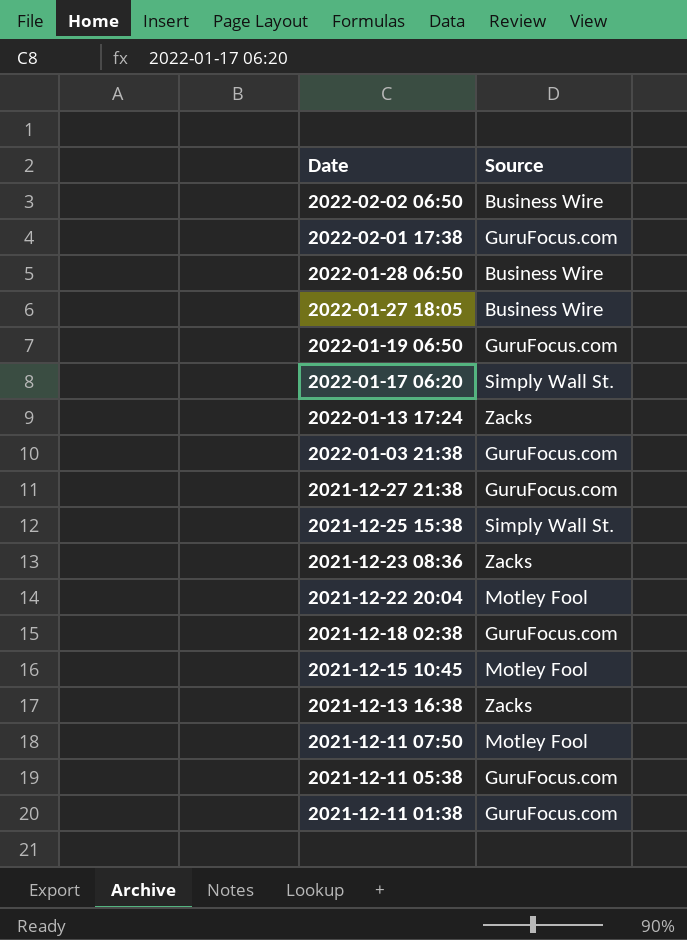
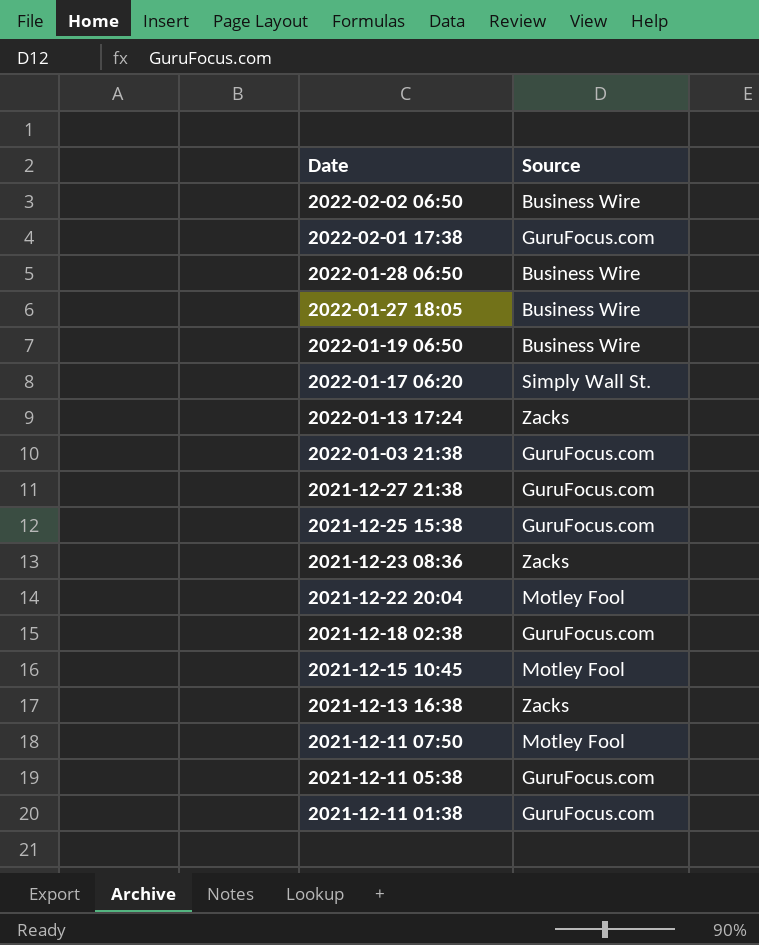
2022-01-19 06:50 | Source: GuruFocus.com -> Business Wire
2021-12-25 15:38 | Source: Simply Wall St. -> GuruFocus.com

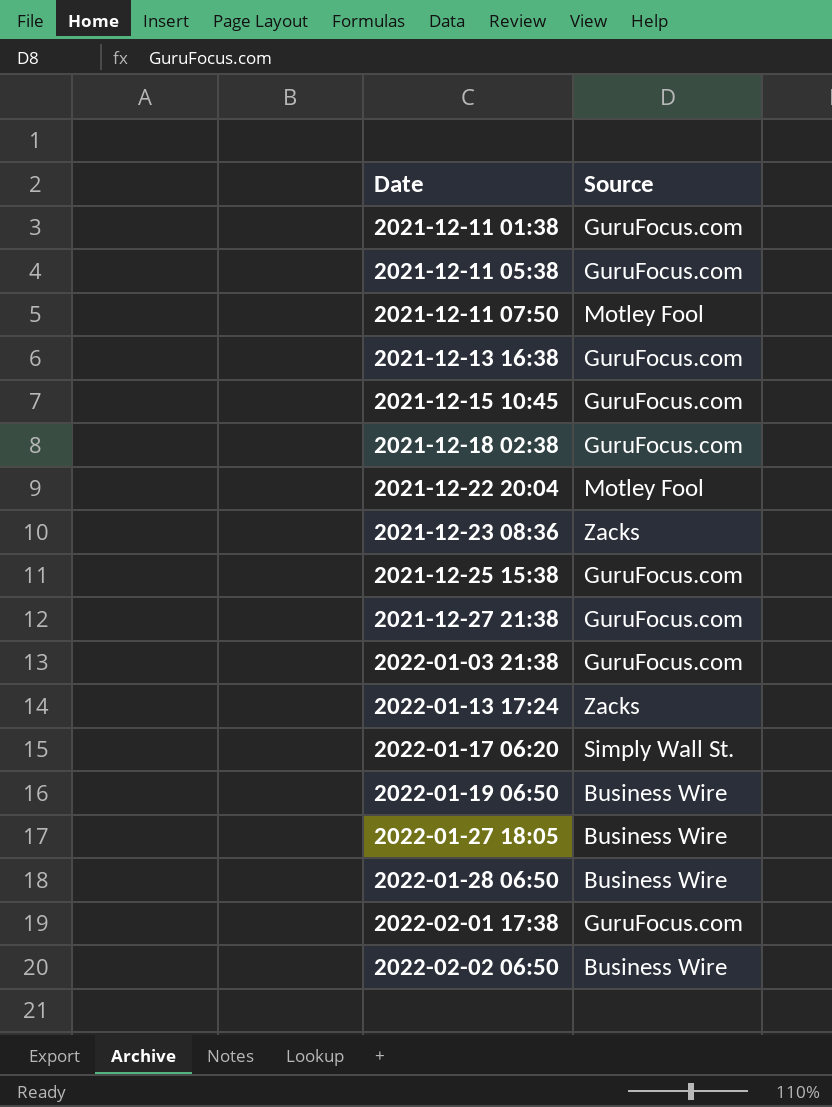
row order: Date descending -> Date ascending
2021-12-13 16:38 | Source: Zacks -> GuruFocus.com
2021-12-15 10:45 | Source: Motley Fool -> GuruFocus.com

